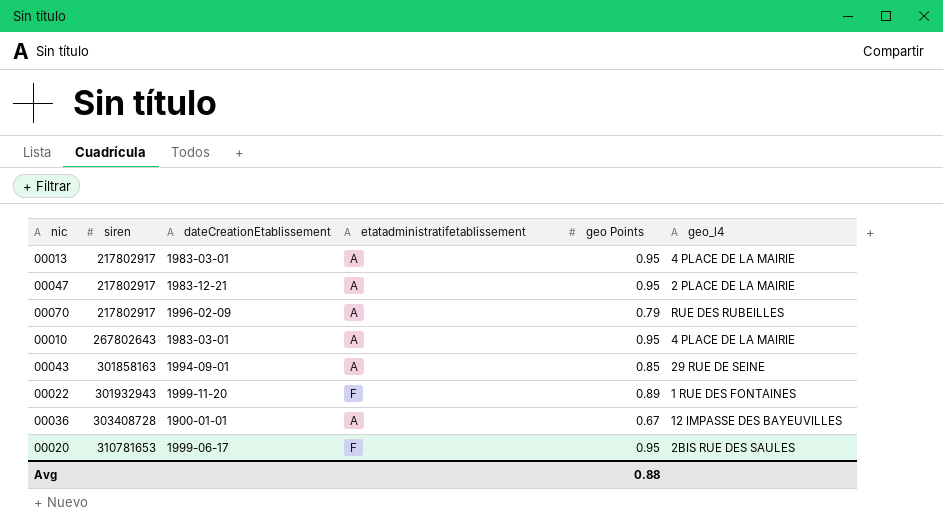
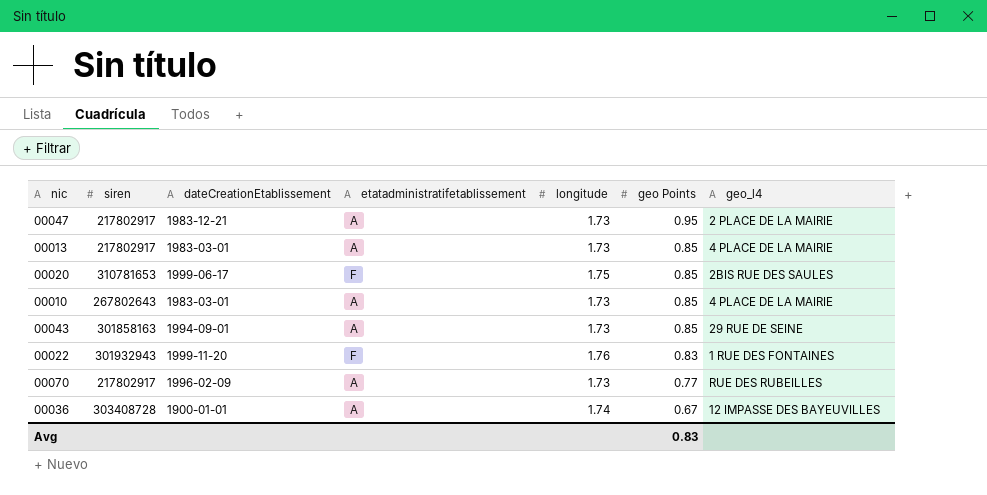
row order: siren ascending -> geo Points descending
column longitude | position: none -> 5
00013 | geo Points: 0.95 -> 0.85
00020 | geo Points: 0.95 -> 0.85
00010 | geo Points: 0.95 -> 0.85
00022 | geo Points: 0.89 -> 0.83
00070 | geo Points: 0.79 -> 0.77
Avg | geo Points: 0.88 -> 0.83

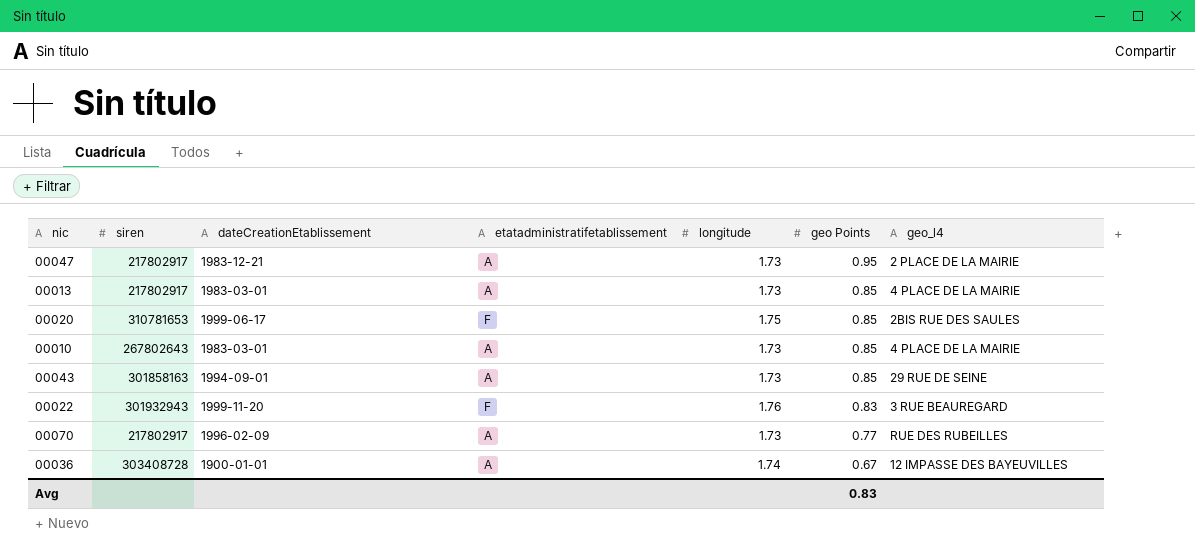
00022 | geo_l4: 1 RUE DES FONTAINES -> 3 RUE BEAUREGARD

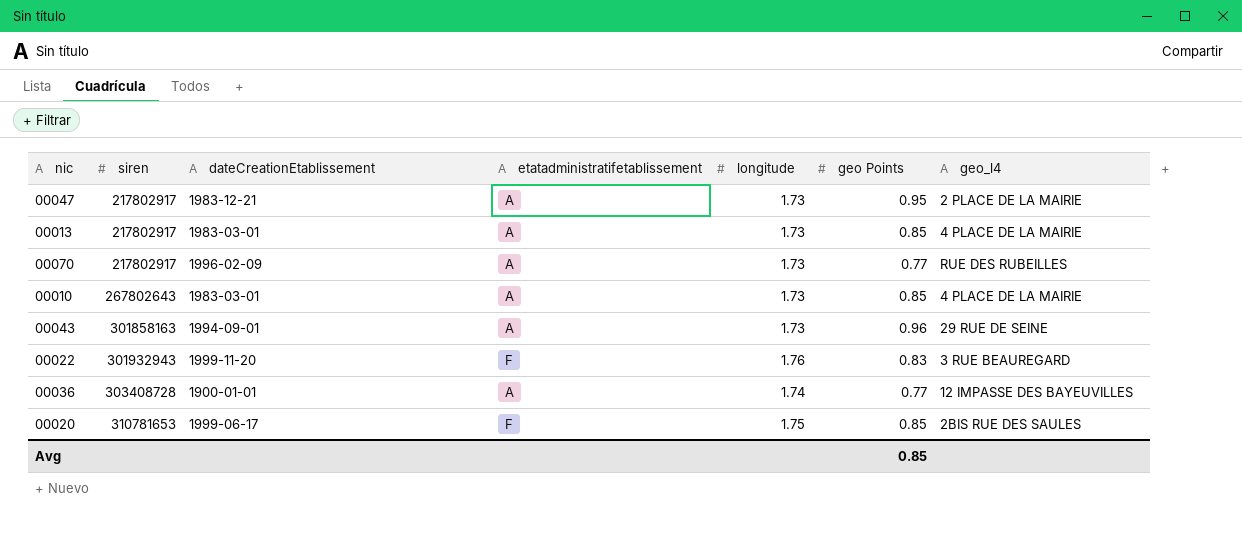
row order: geo Points descending -> siren ascending
00043 | geo Points: 0.85 -> 0.96
00036 | geo Points: 0.67 -> 0.77
Avg | geo Points: 0.83 -> 0.85

